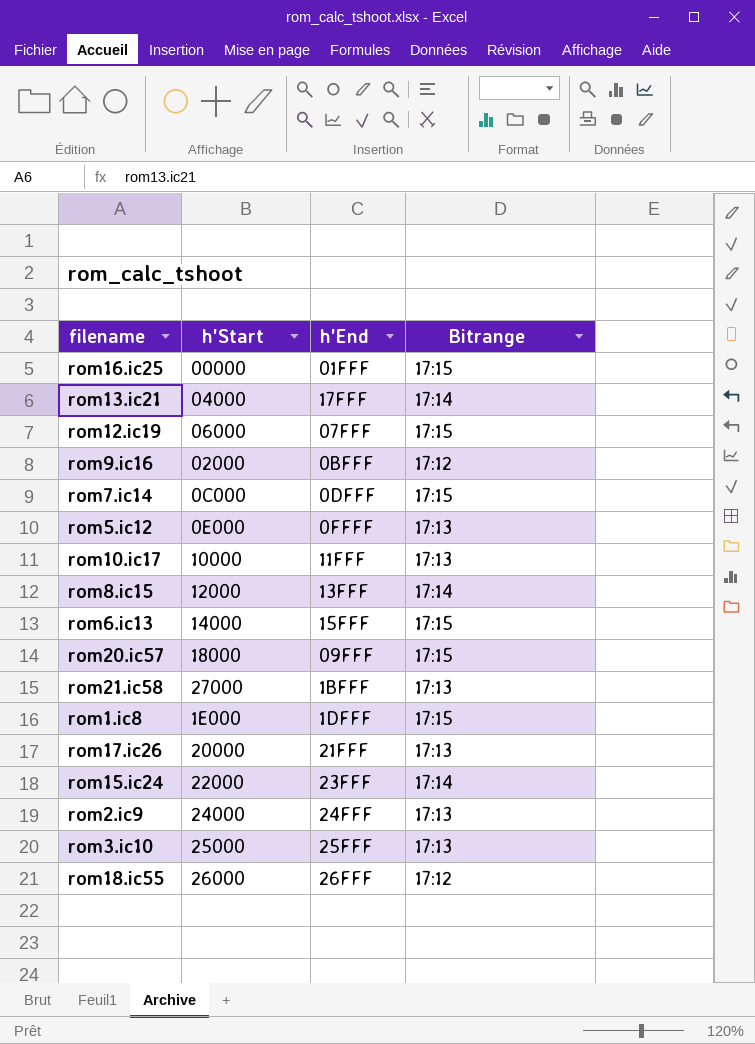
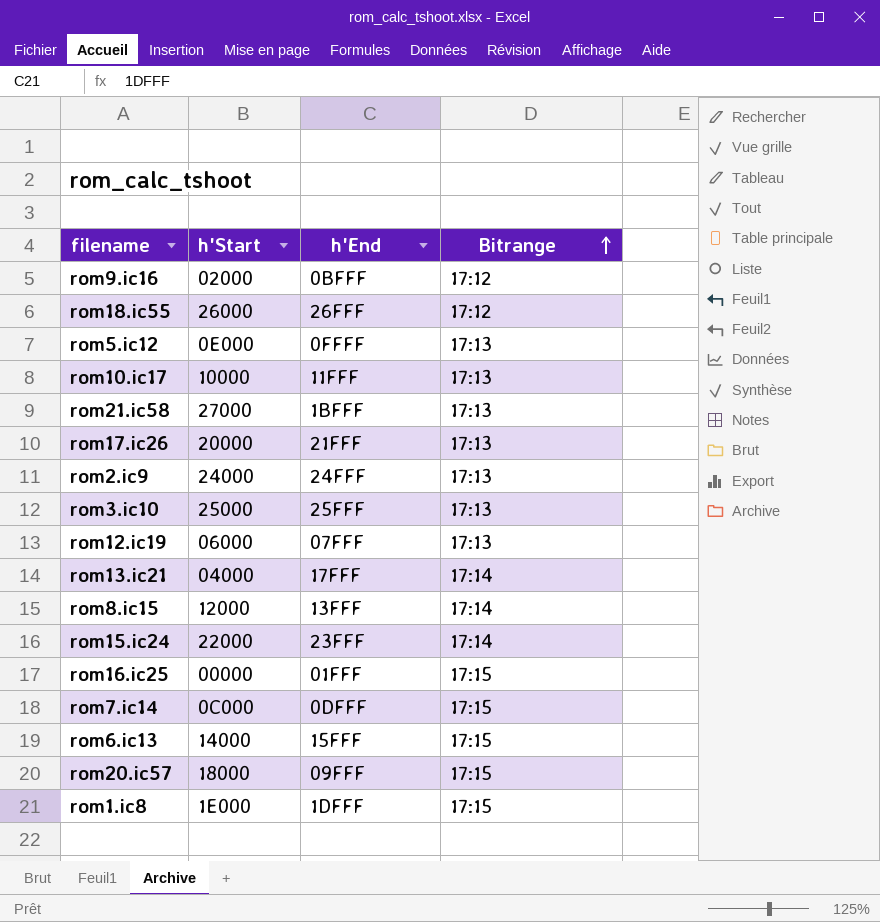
row order: none -> Bitrange ascending
rom12.ic19 | Bitrange: 17:15 -> 17:13

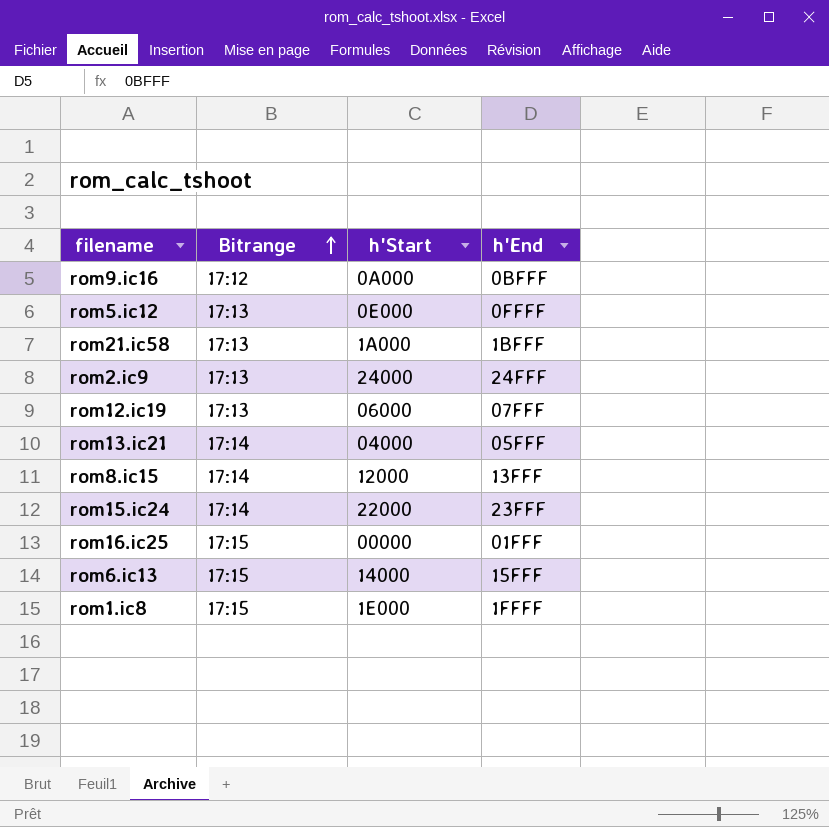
column Bitrange | position: 4 -> 2
row rom18.ic55: 26000 | 26FFF | 17:12 -> none
row rom10.ic17: 10000 | 11FFF | 17:13 -> none
row rom17.ic26: 20000 | 21FFF | 17:13 -> none
row rom3.ic10: 25000 | 25FFF | 17:13 -> none
row rom7.ic14: 0C000 | 0DFFF | 17:15 -> none
row rom20.ic57: 18000 | 09FFF | 17:15 -> none
rom9.ic16 | h'Start: 02000 -> 0A000
rom21.ic58 | h'Start: 27000 -> 1A000
rom13.ic21 | h'End: 17FFF -> 05FFF
rom1.ic8 | h'End: 1DFFF -> 1FFFF

